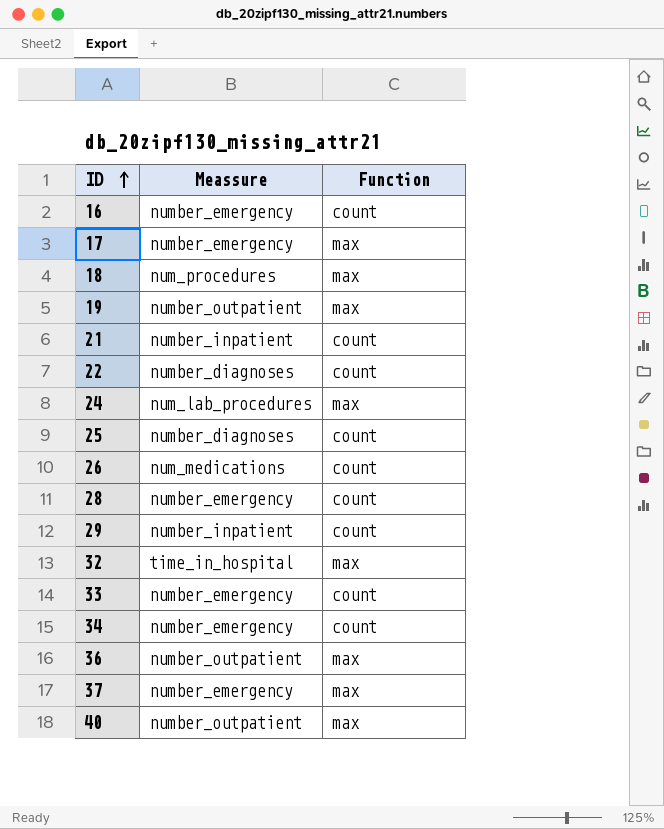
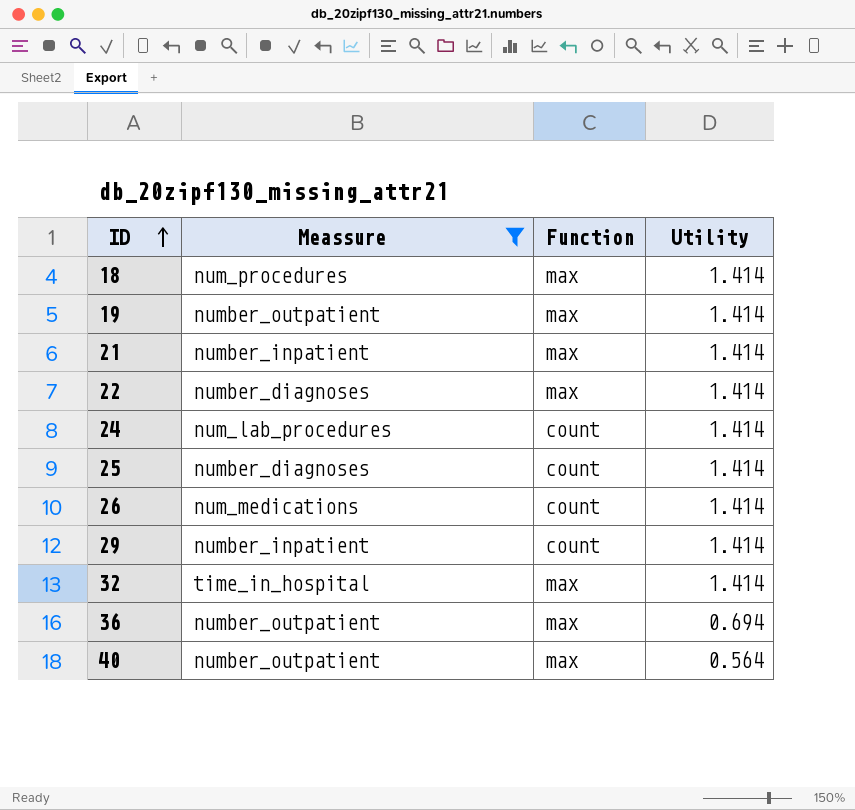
filter: none -> Meassure != number_emergency
column Utility | position: none -> 4
21 | Function: count -> max
22 | Function: count -> max
24 | Function: max -> count

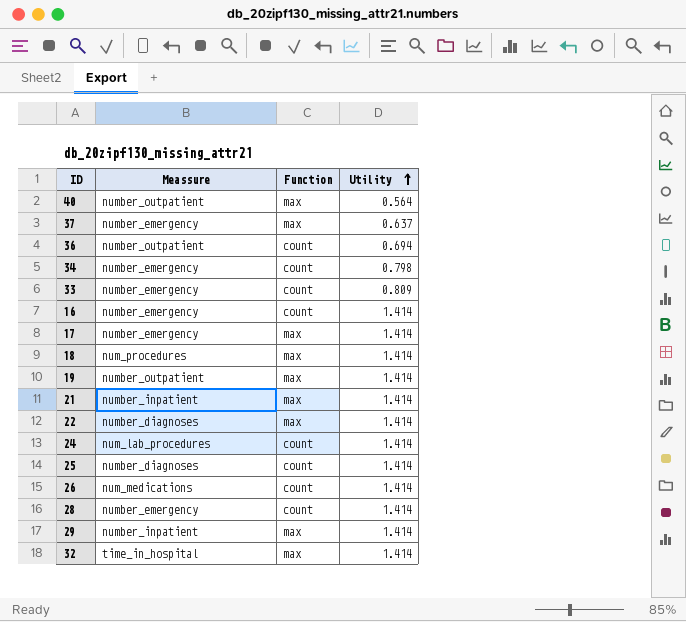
filter: Meassure != number_emergency -> none
row order: ID ascending -> Utility ascending
36 | Function: max -> count
29 | Function: count -> max

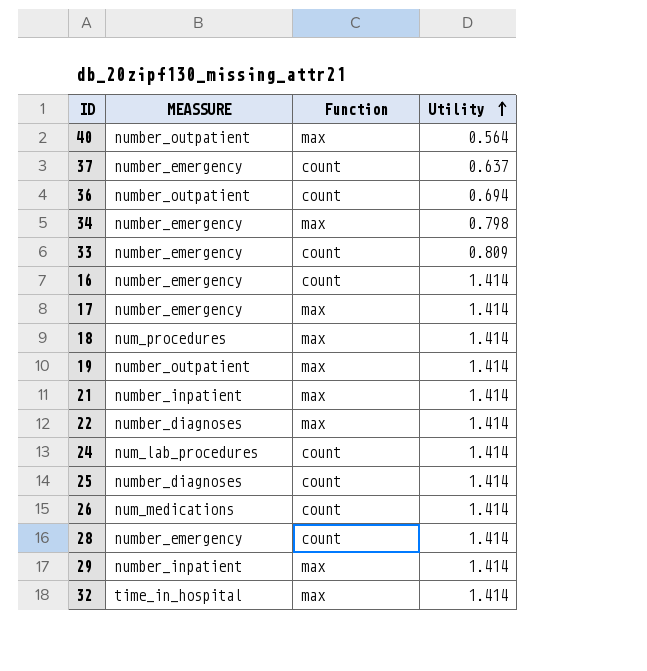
column name: Meassure -> MEASSURE
37 | Function: max -> count
34 | Function: count -> max

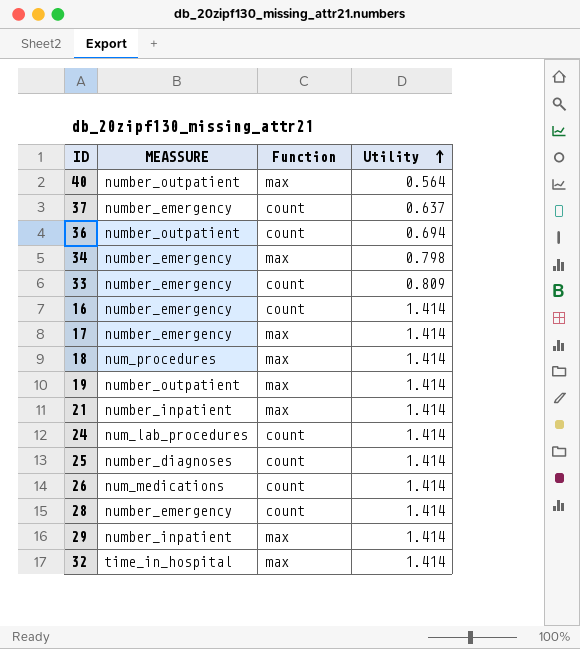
row 22: number_diagnoses | max | 1.414 -> none

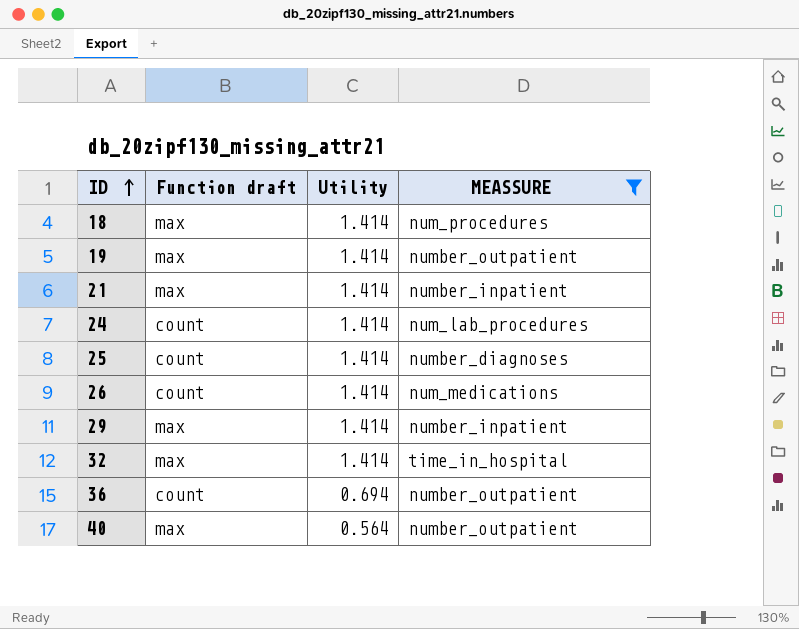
filter: none -> MEASSURE != number_emergency
row order: Utility ascending -> ID ascending
column name: Function -> Function draft
column MEASSURE | position: 2 -> 4

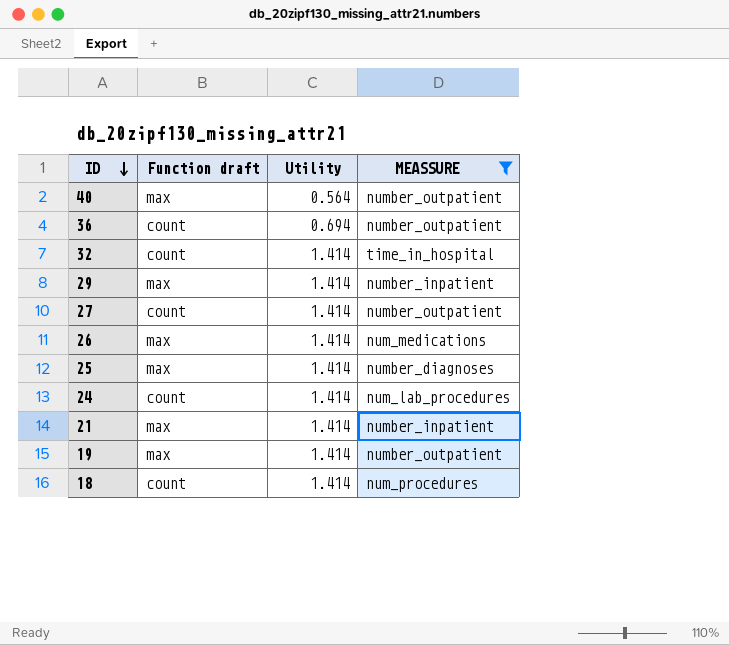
row order: ID ascending -> ID descending
32 | Function draft: max -> count
row 27: none -> count | 1.414 | number_outpatient
26 | Function draft: count -> max
25 | Function draft: count -> max
18 | Function draft: max -> count

